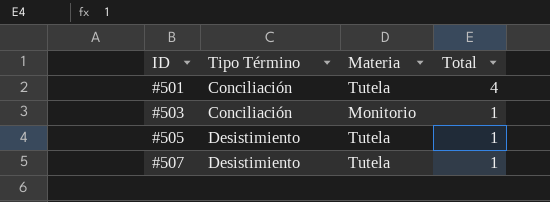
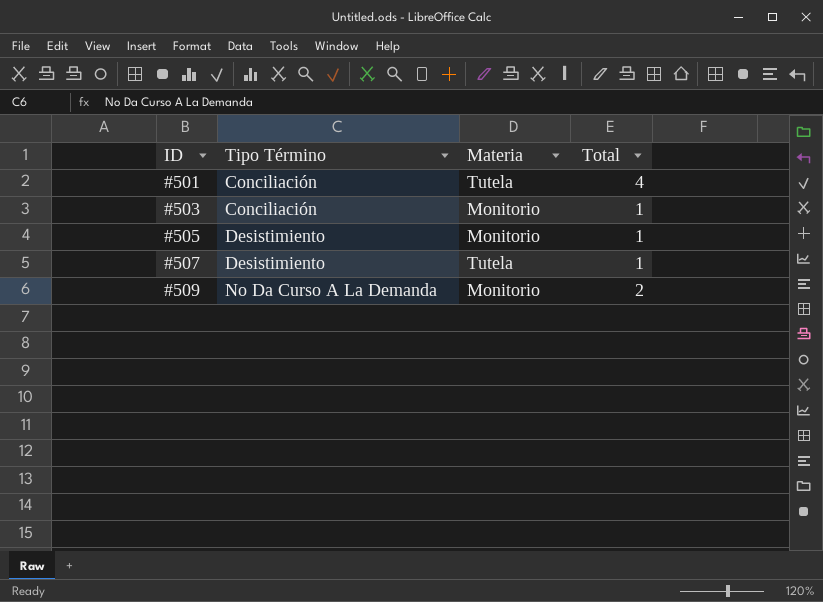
#505 | Materia: Tutela -> Monitorio
row #509: none -> No Da Curso A La Demanda | Monitorio | 2

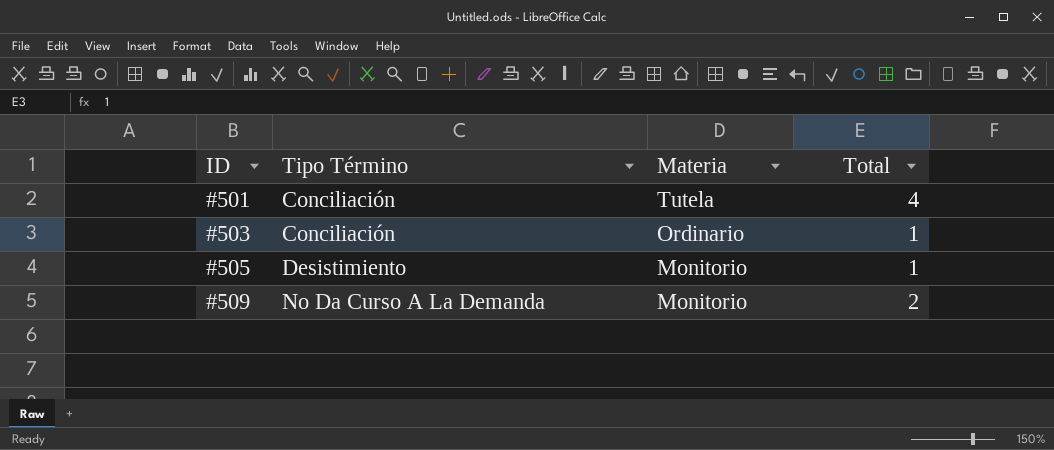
row #507: Desistimiento | Tutela | 1 -> none
#503 | Materia: Monitorio -> Ordinario

